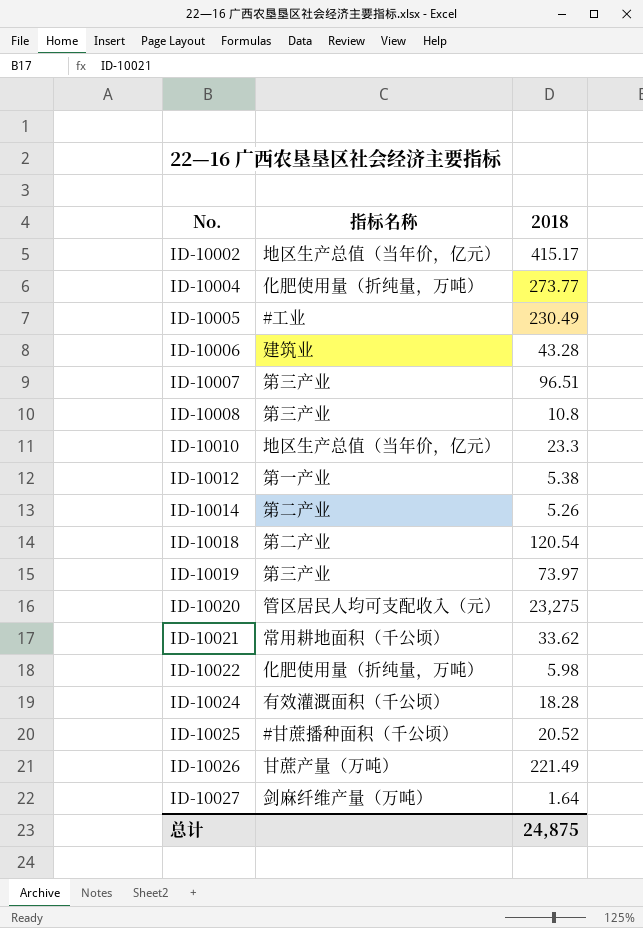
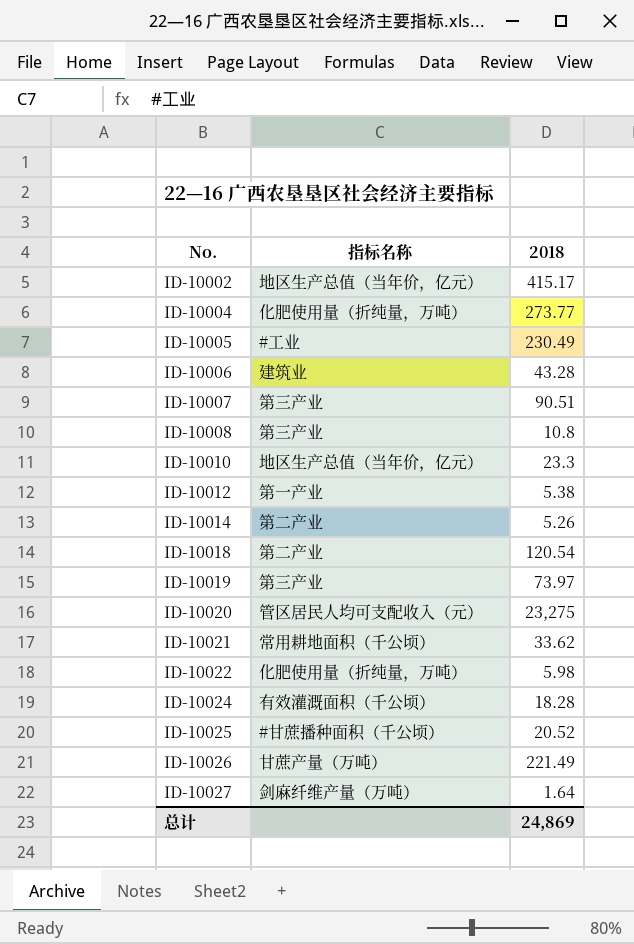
ID-10007 | 2018: 96.51 -> 90.51
总计 | 2018: 24,875 -> 24,869

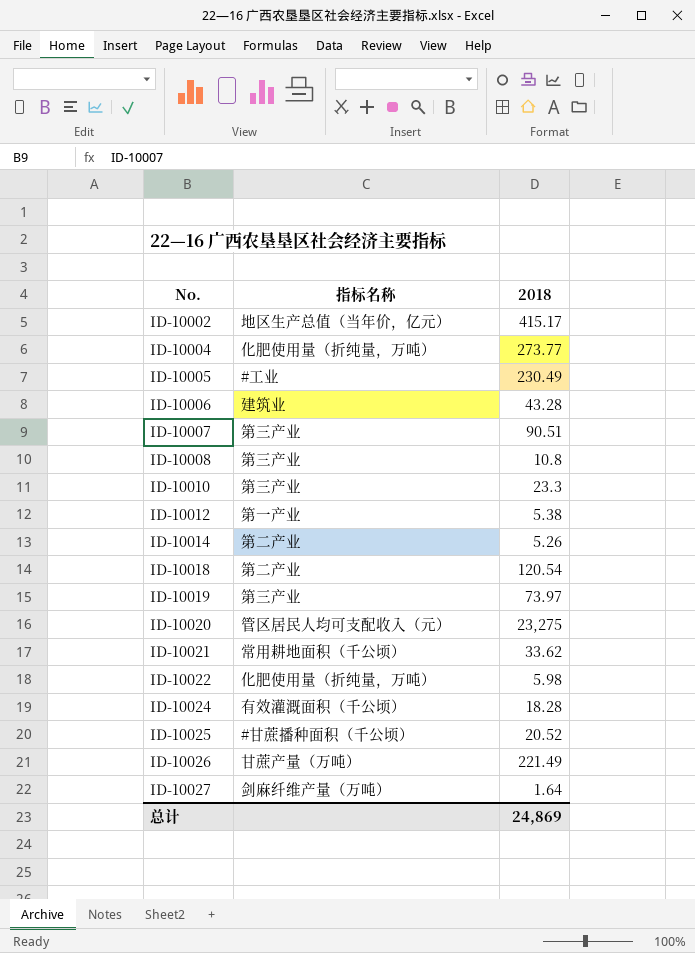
ID-10010 | 指标名称: 地区生产总值（当年价，亿元） -> 第三产业

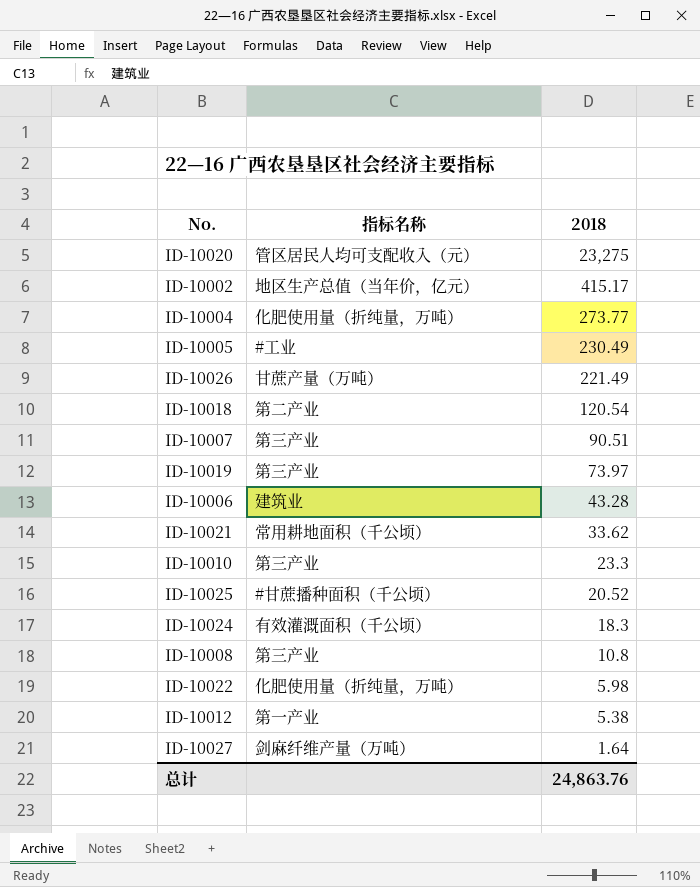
row order: No. ascending -> 2018 descending
row ID-10014: 第二产业 | 5.26 -> none
ID-10024 | 2018: 18.28 -> 18.3
总计 | 2018: 24,869 -> 24,863.76

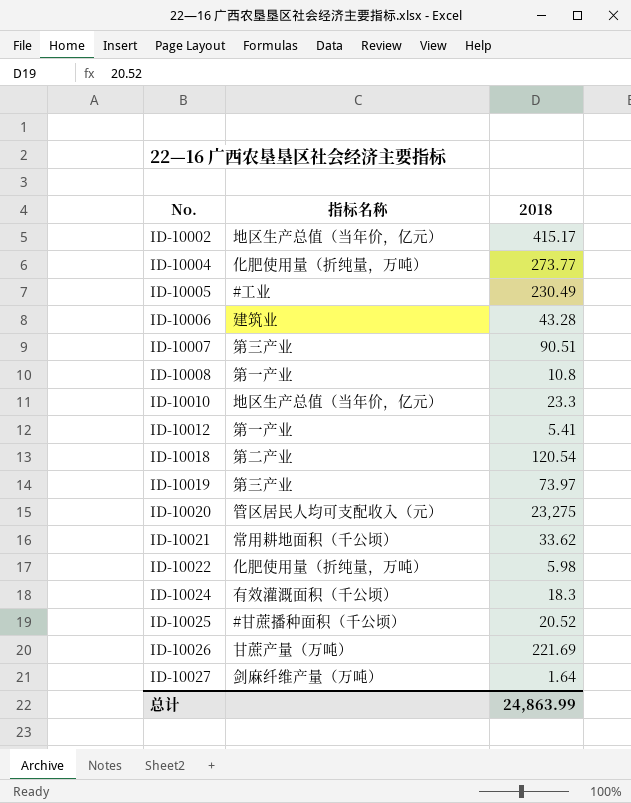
row order: 2018 descending -> No. ascending
ID-10008 | 指标名称: 第三产业 -> 第一产业
ID-10010 | 指标名称: 第三产业 -> 地区生产总值（当年价，亿元）
ID-10012 | 2018: 5.38 -> 5.41
ID-10026 | 2018: 221.49 -> 221.69
总计 | 2018: 24,863.76 -> 24,863.99

